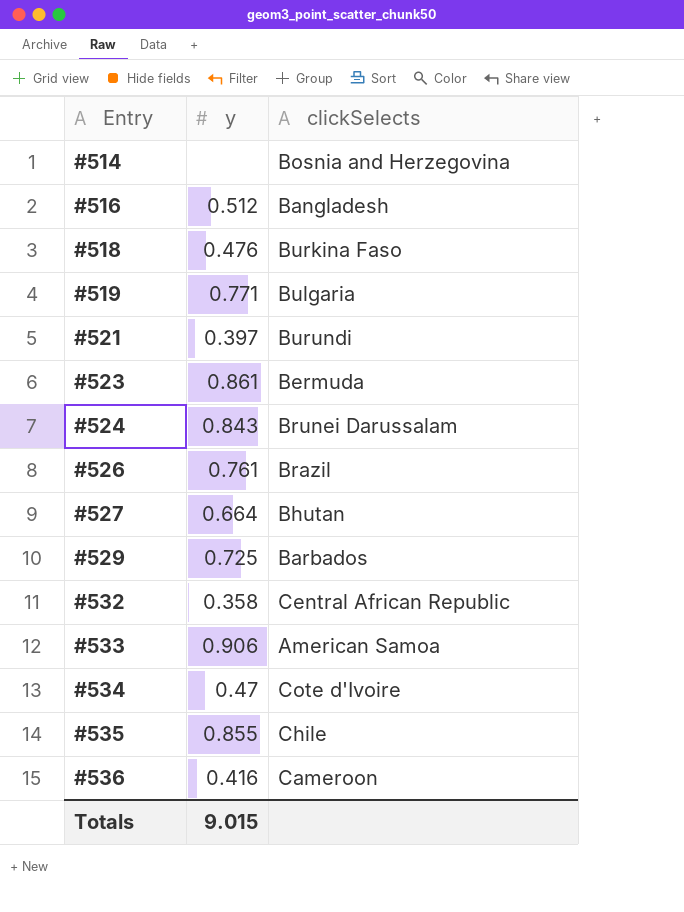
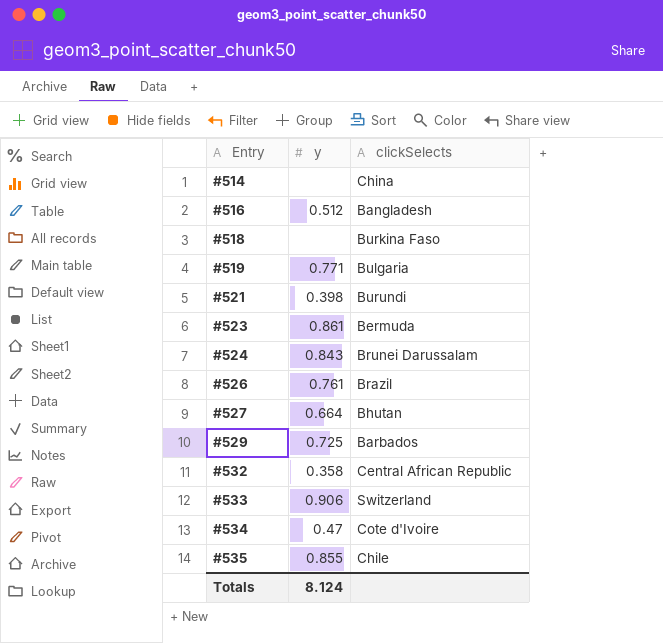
row #536: 0.416 | Cameroon -> none
#514 | clickSelects: Bosnia and Herzegovina -> China
#518 | y: 0.476 -> none
#521 | y: 0.397 -> 0.398
#533 | clickSelects: American Samoa -> Switzerland
Totals | y: 9.015 -> 8.124

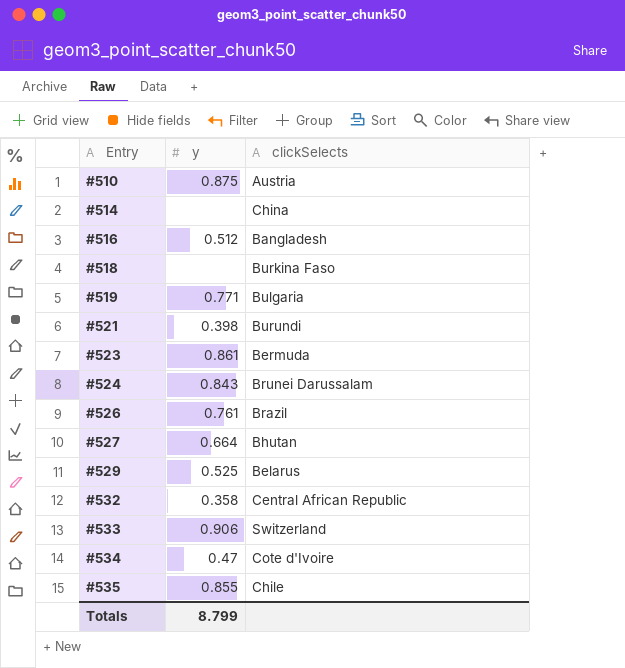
row #510: none -> 0.875 | Austria
#529 | y: 0.725 -> 0.525
#529 | clickSelects: Barbados -> Belarus
Totals | y: 8.124 -> 8.799

